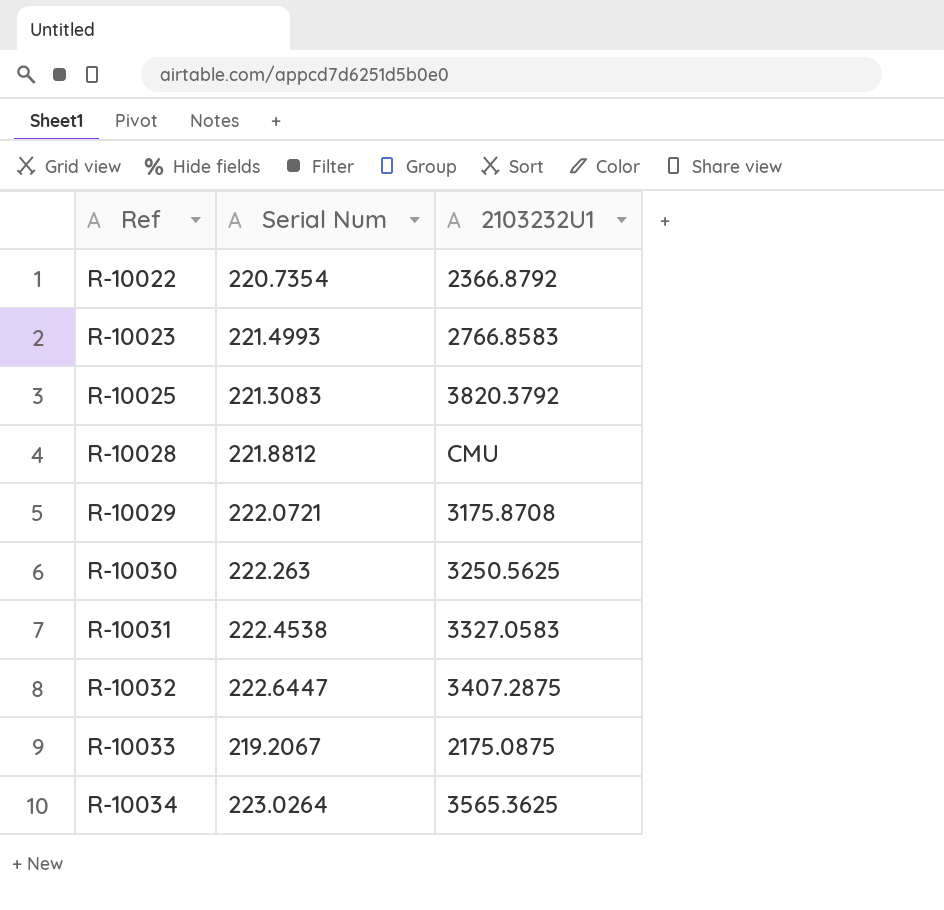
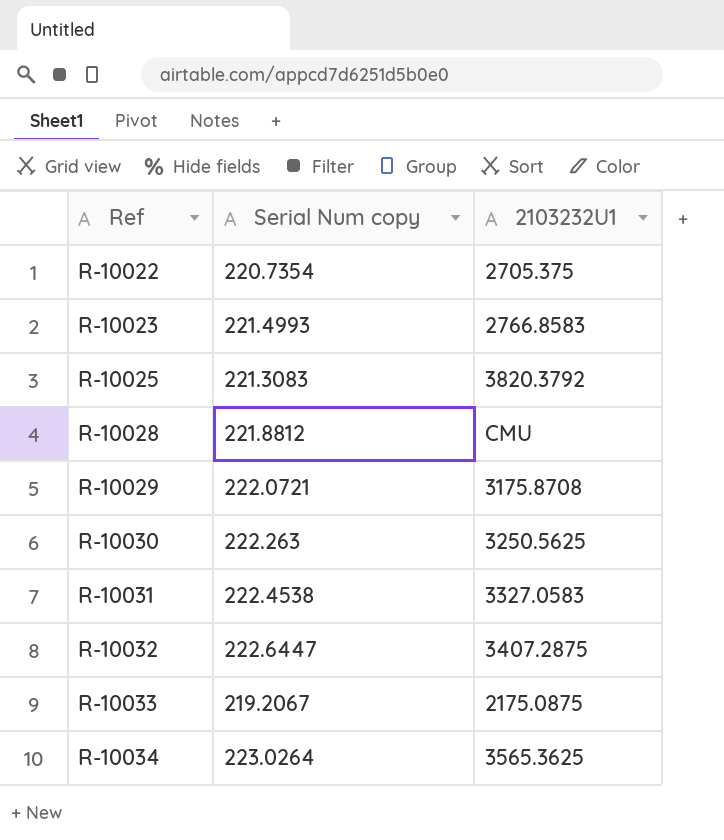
column name: Serial Num -> Serial Num copy
R-10022 | 2103232U1: 2366.8792 -> 2705.375

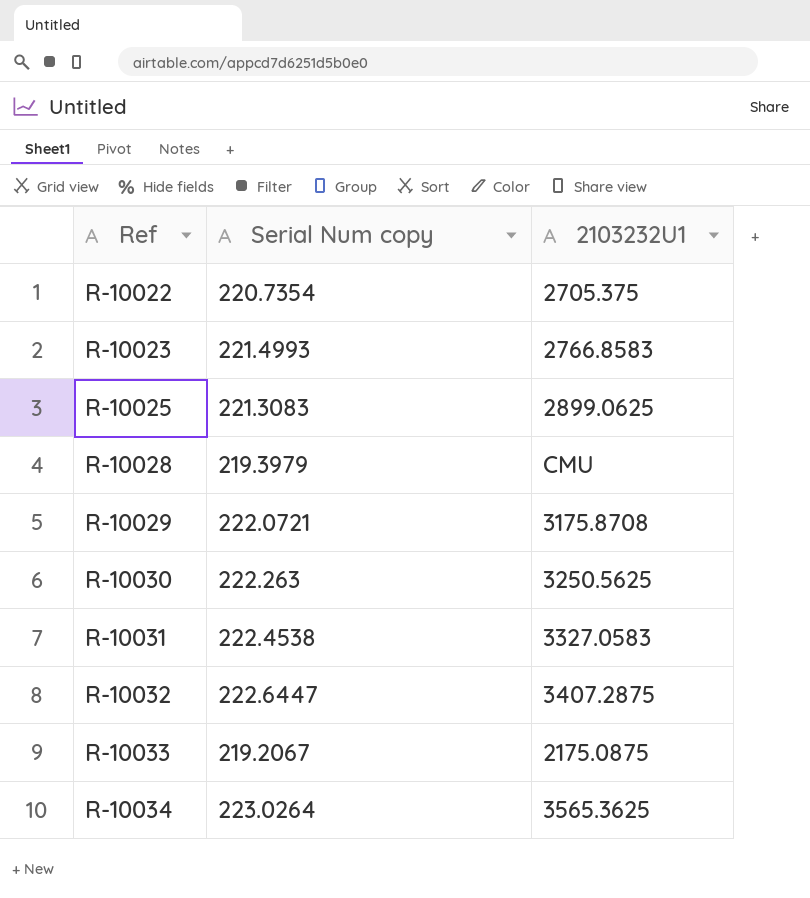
R-10025 | 2103232U1: 3820.3792 -> 2899.0625
R-10028 | Serial Num copy: 221.8812 -> 219.3979

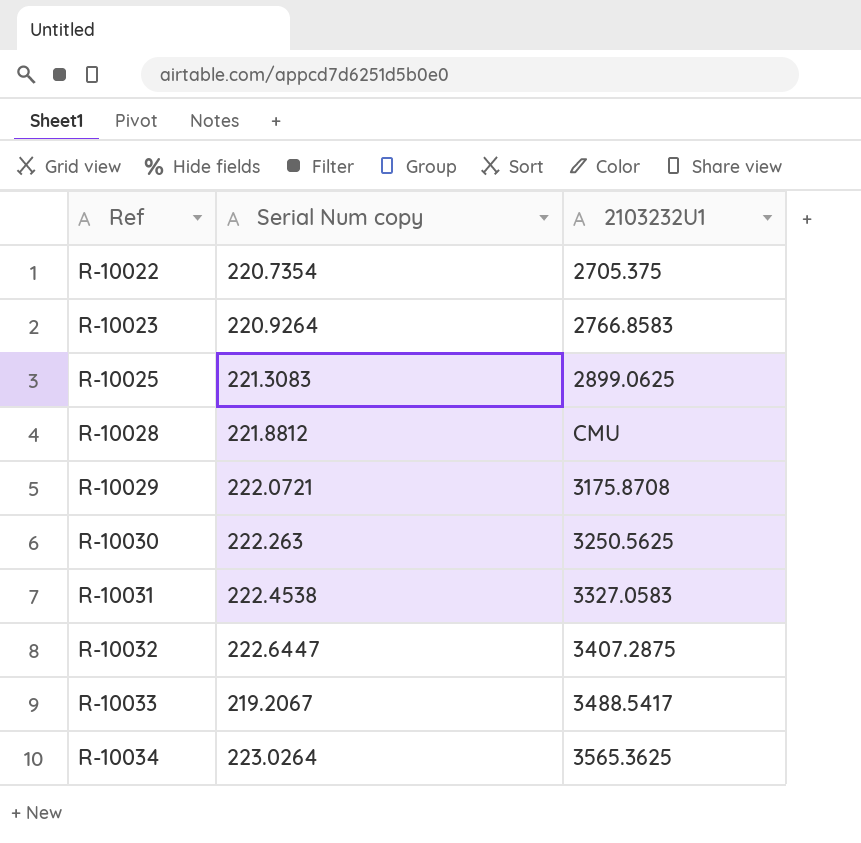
R-10023 | Serial Num copy: 221.4993 -> 220.9264
R-10028 | Serial Num copy: 219.3979 -> 221.8812
R-10033 | 2103232U1: 2175.0875 -> 3488.5417

